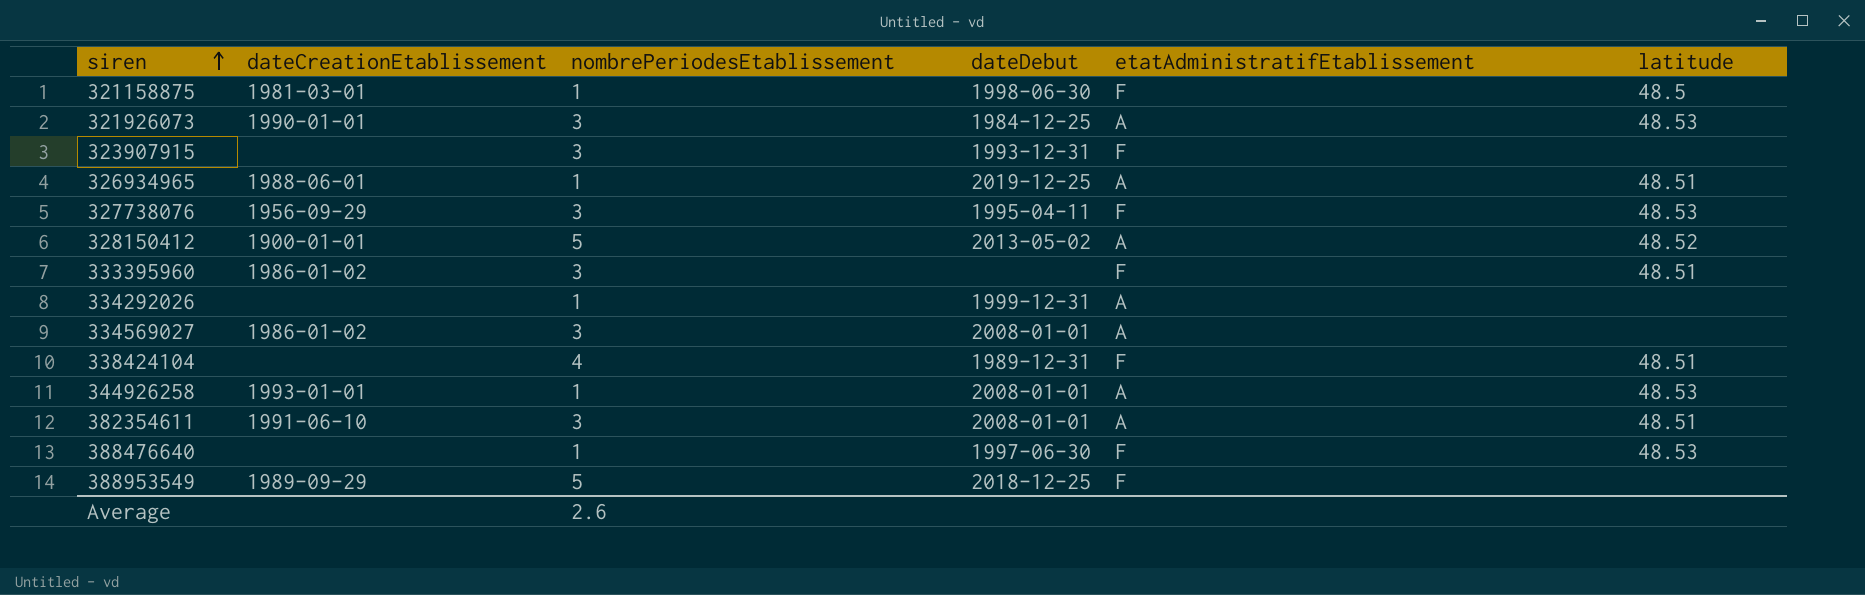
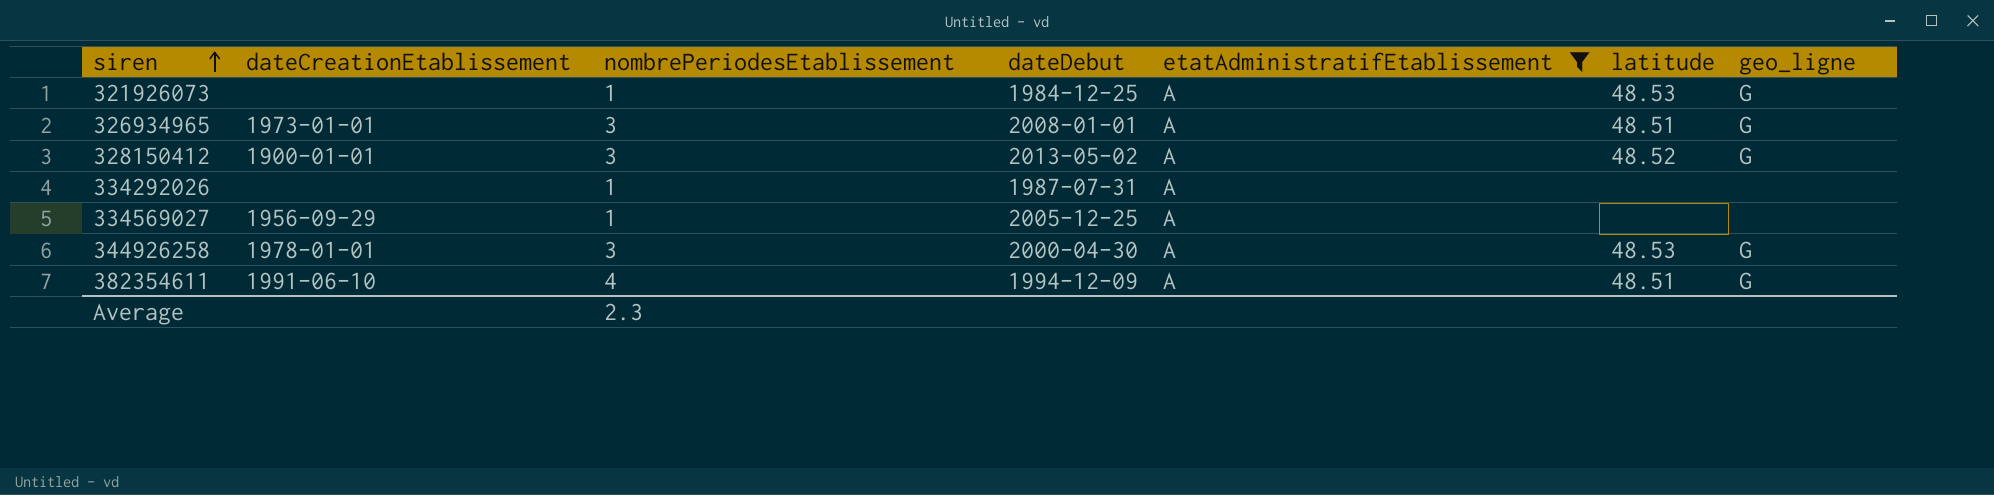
filter: none -> etatAdministratifEtablissement = A
column geo_ligne | position: none -> 7
321926073 | dateCreationEtablissement: 1990-01-01 -> none
321926073 | nombrePeriodesEtablissement: 3 -> 1
326934965 | dateCreationEtablissement: 1988-06-01 -> 1973-01-01
326934965 | nombrePeriodesEtablissement: 1 -> 3
326934965 | dateDebut: 2019-12-25 -> 2008-01-01
328150412 | nombrePeriodesEtablissement: 5 -> 3
334292026 | dateDebut: 1999-12-31 -> 1987-07-31
334569027 | dateCreationEtablissement: 1986-01-02 -> 1956-09-29
334569027 | nombrePeriodesEtablissement: 3 -> 1
334569027 | dateDebut: 2008-01-01 -> 2005-12-25
344926258 | dateCreationEtablissement: 1993-01-01 -> 1978-01-01
344926258 | nombrePeriodesEtablissement: 1 -> 3
344926258 | dateDebut: 2008-01-01 -> 2000-04-30
382354611 | nombrePeriodesEtablissement: 3 -> 4
382354611 | dateDebut: 2008-01-01 -> 1994-12-09
Average | nombrePeriodesEtablissement: 2.6 -> 2.3

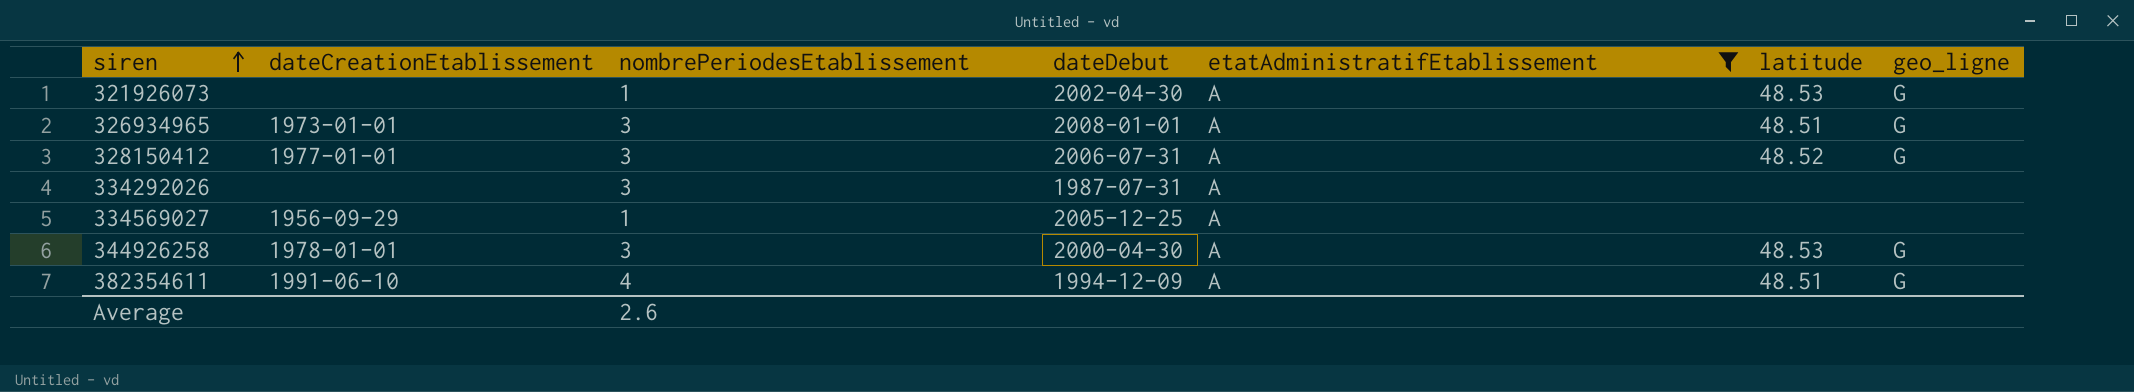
321926073 | dateDebut: 1984-12-25 -> 2002-04-30
328150412 | dateCreationEtablissement: 1900-01-01 -> 1977-01-01
328150412 | dateDebut: 2013-05-02 -> 2006-07-31
334292026 | nombrePeriodesEtablissement: 1 -> 3
Average | nombrePeriodesEtablissement: 2.3 -> 2.6

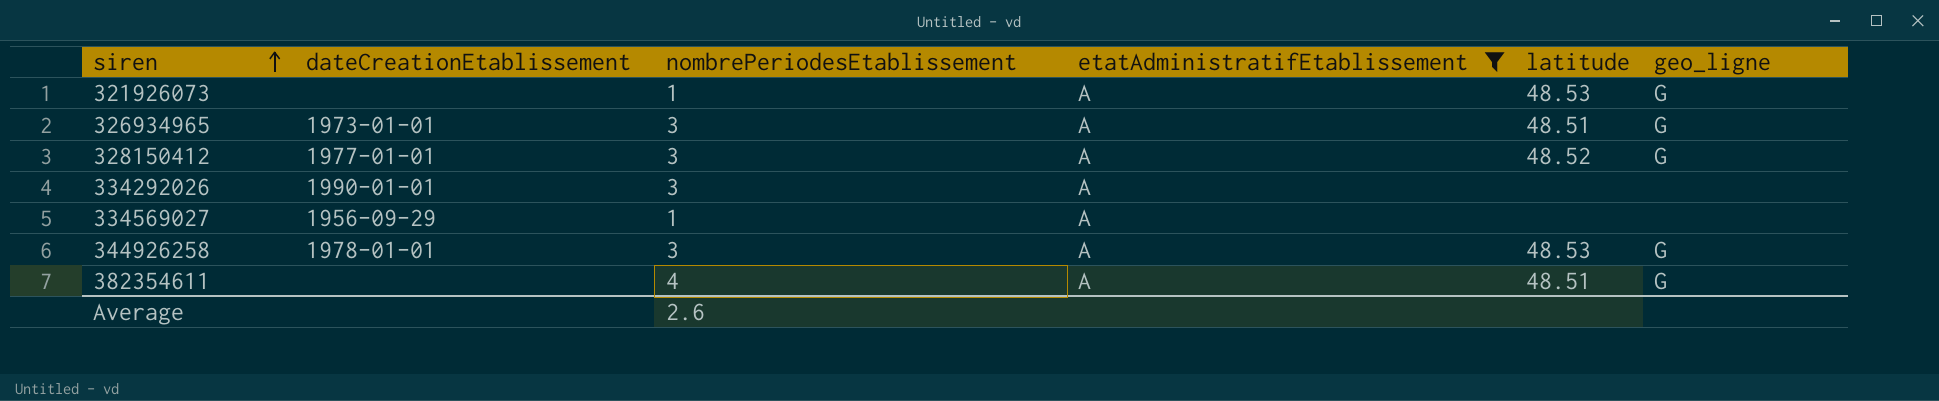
column dateDebut | position: 4 -> none
334292026 | dateCreationEtablissement: none -> 1990-01-01
382354611 | dateCreationEtablissement: 1991-06-10 -> none

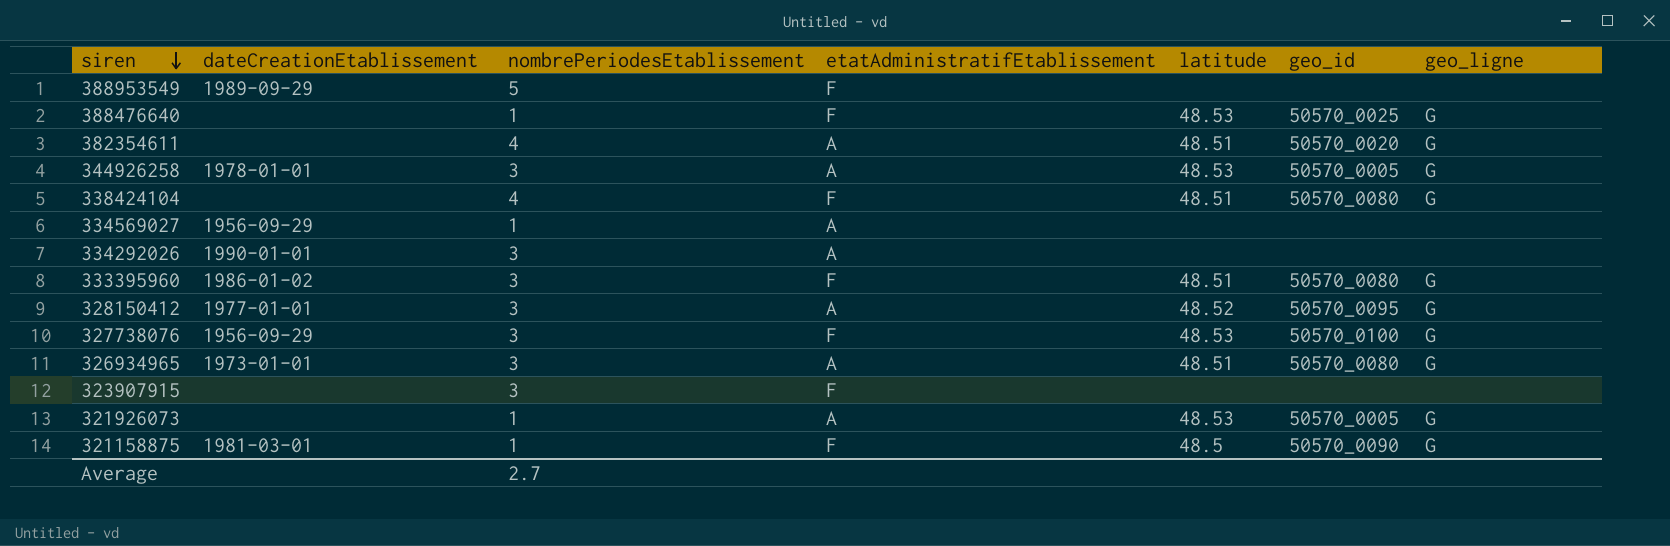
filter: etatAdministratifEtablissement = A -> none
row order: siren ascending -> siren descending
column geo_id | position: none -> 6
Average | nombrePeriodesEtablissement: 2.6 -> 2.7

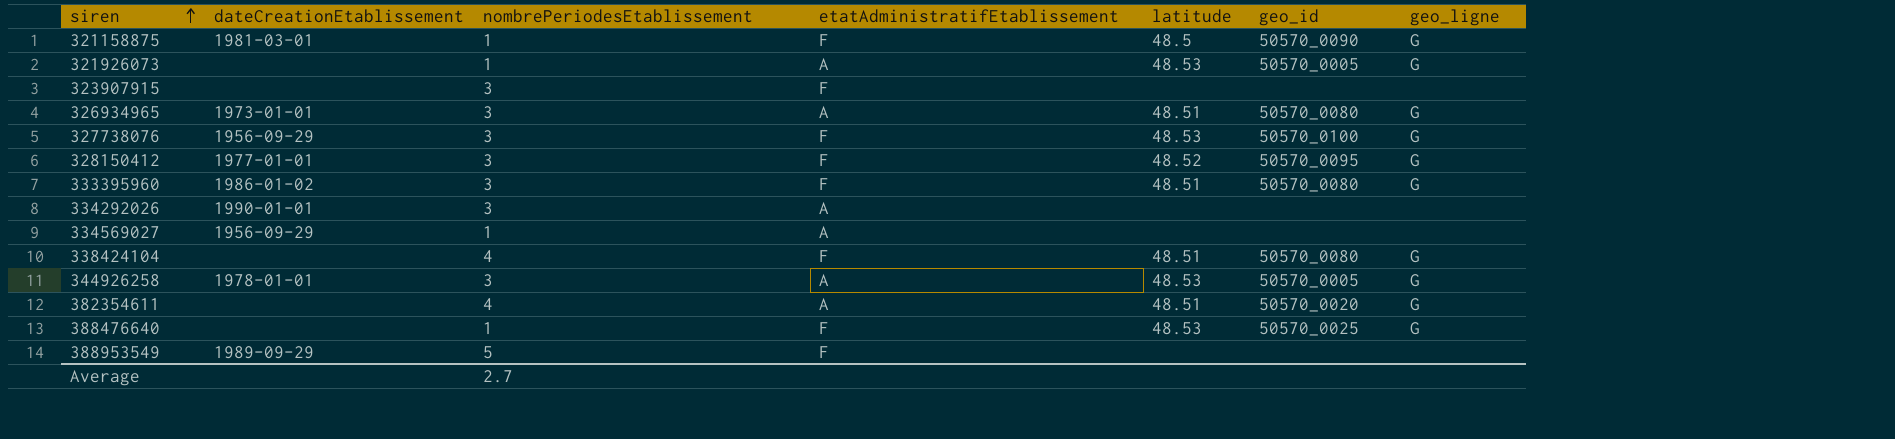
row order: siren descending -> siren ascending
328150412 | etatAdministratifEtablissement: A -> F

